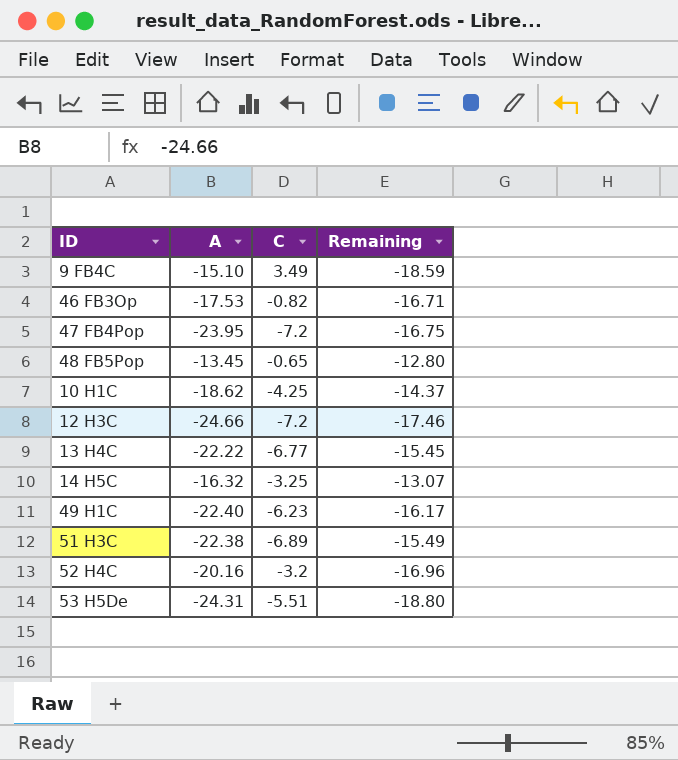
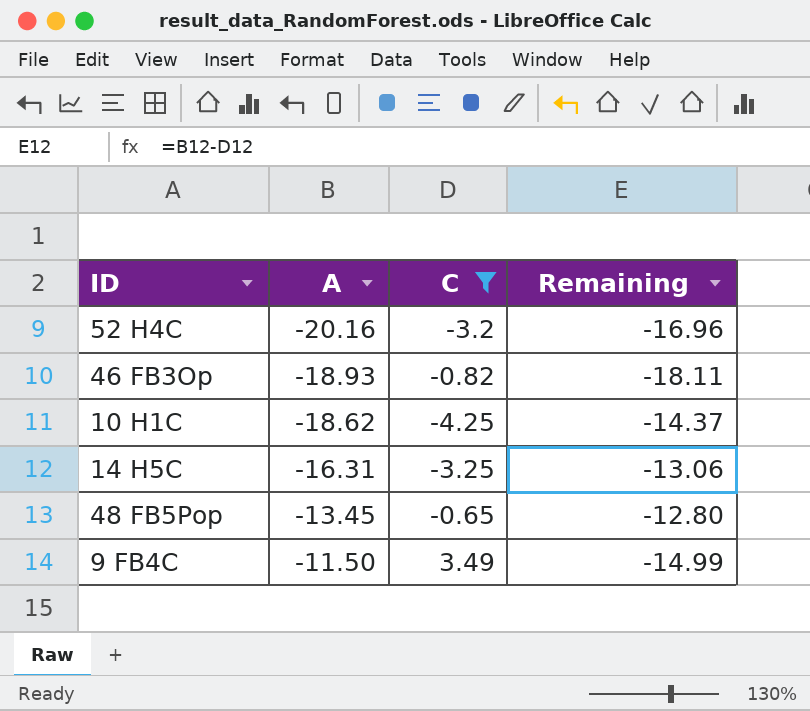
filter: none -> C >= -4.25
row order: none -> A ascending
46 FB3Op | A: -17.53 -> -18.93
46 FB3Op | Remaining: -16.71 -> -18.11
14 H5C | A: -16.32 -> -16.31
14 H5C | Remaining: -13.07 -> -13.06
9 FB4C | A: -15.10 -> -11.50
9 FB4C | Remaining: -18.59 -> -14.99

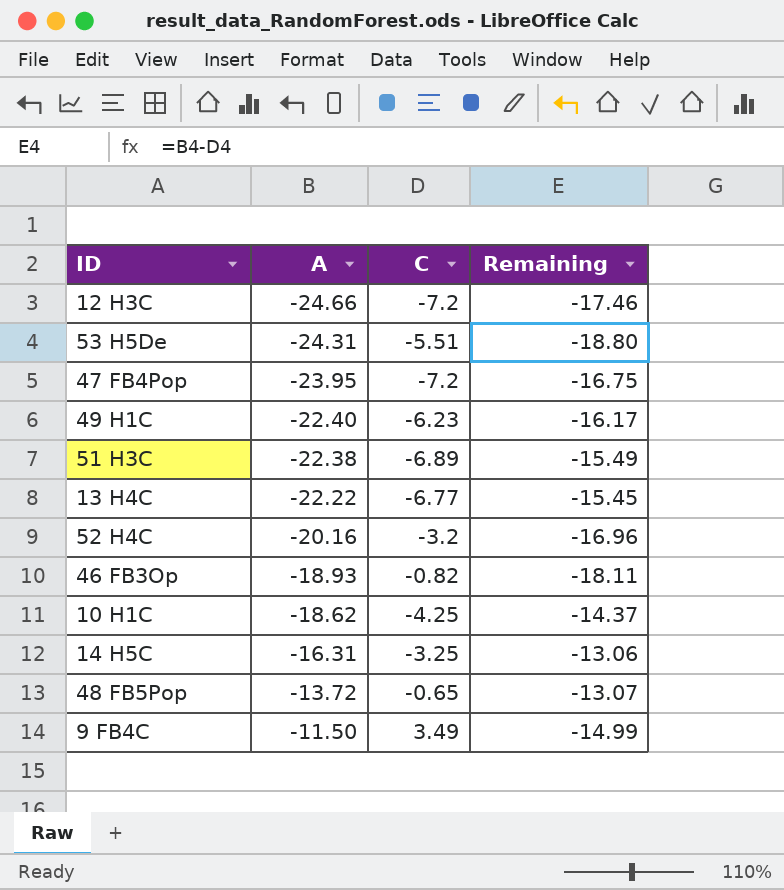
filter: C >= -4.25 -> none
48 FB5Pop | A: -13.45 -> -13.72
48 FB5Pop | Remaining: -12.80 -> -13.07

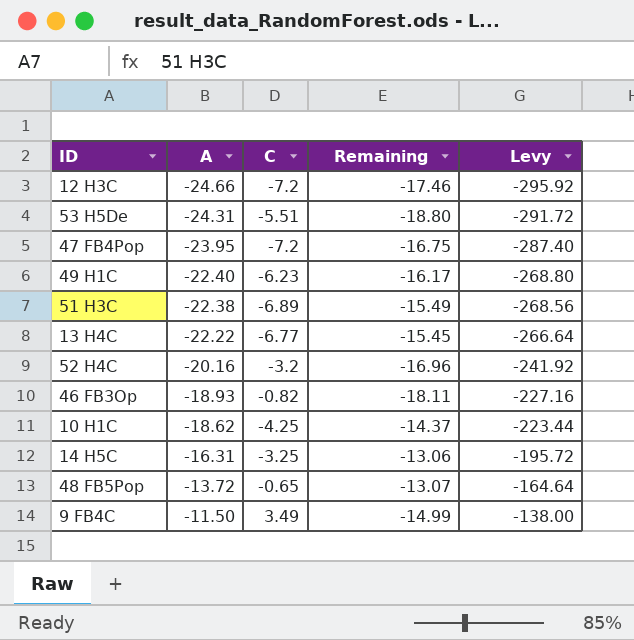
column Levy | formula: none -> [A] * 12

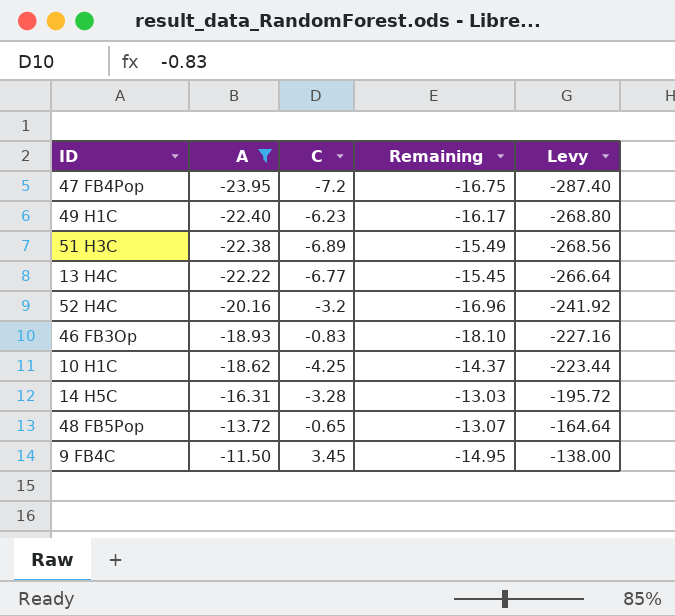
filter: none -> A >= -23.95
46 FB3Op | C: -0.82 -> -0.83
46 FB3Op | Remaining: -18.11 -> -18.10
14 H5C | C: -3.25 -> -3.28
14 H5C | Remaining: -13.06 -> -13.03
9 FB4C | C: 3.49 -> 3.45
9 FB4C | Remaining: -14.99 -> -14.95

